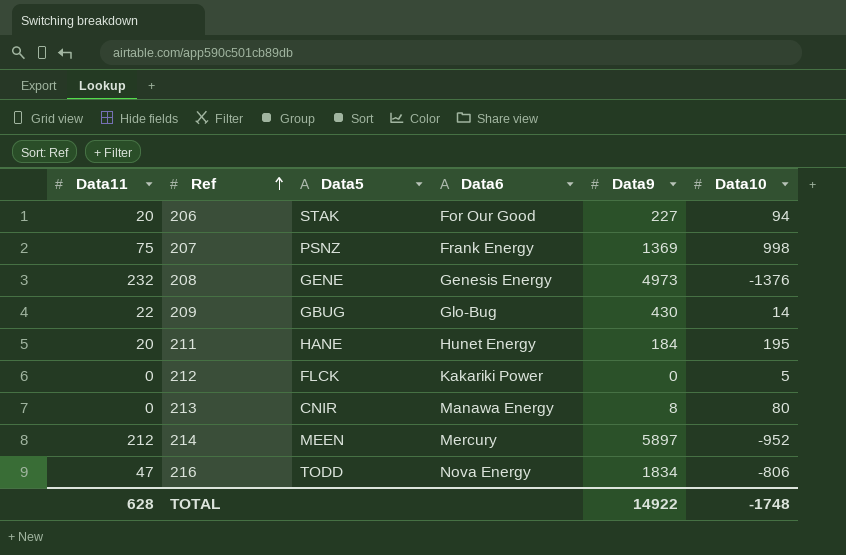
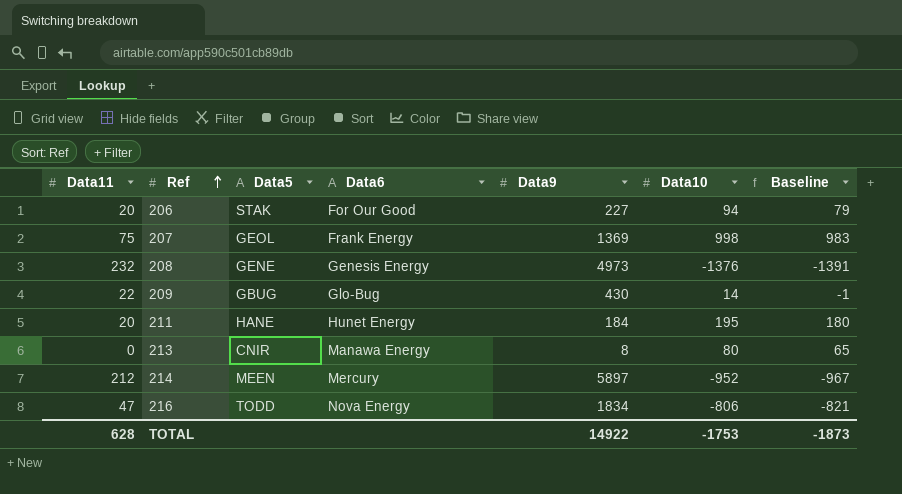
column Baseline | formula: none -> [Data10] - 15
row 212: 0 | FLCK | Kakariki Power | 0 | 5 -> none
207 | Data5: PSNZ -> GEOL
TOTAL | Data10: -1748 -> -1753

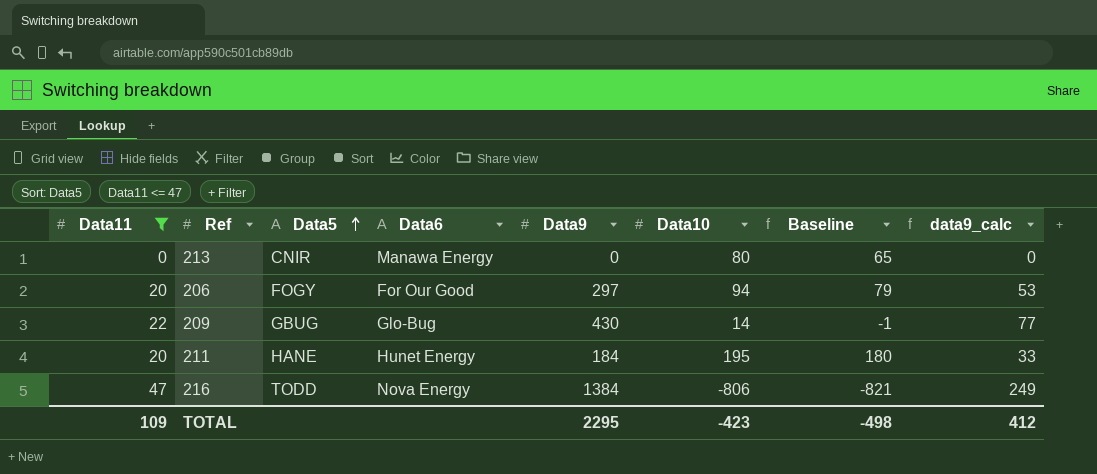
filter: none -> Data11 <= 47
row order: Ref ascending -> Data5 ascending
column data9_calc | formula: none -> [Data9] * 0.18
213 | Data9: 8 -> 0
206 | Data5: STAK -> FOGY
206 | Data9: 227 -> 297
216 | Data9: 1834 -> 1384
TOTAL | Data11: 628 -> 109
TOTAL | Data9: 14922 -> 2295
TOTAL | Data10: -1753 -> -423
TOTAL | Baseline: -1873 -> -498

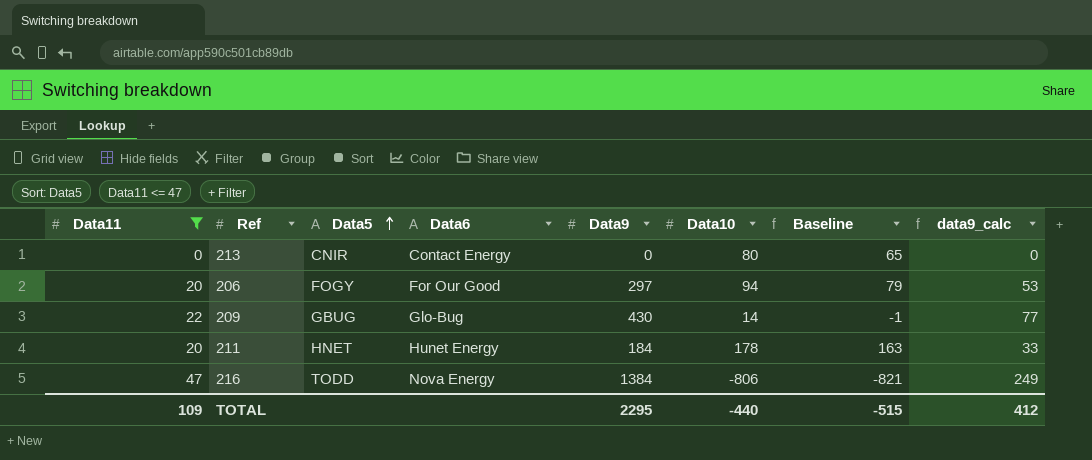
213 | Data6: Manawa Energy -> Contact Energy
211 | Data5: HANE -> HNET
211 | Data10: 195 -> 178
211 | Baseline: 180 -> 163
TOTAL | Data10: -423 -> -440
TOTAL | Baseline: -498 -> -515

